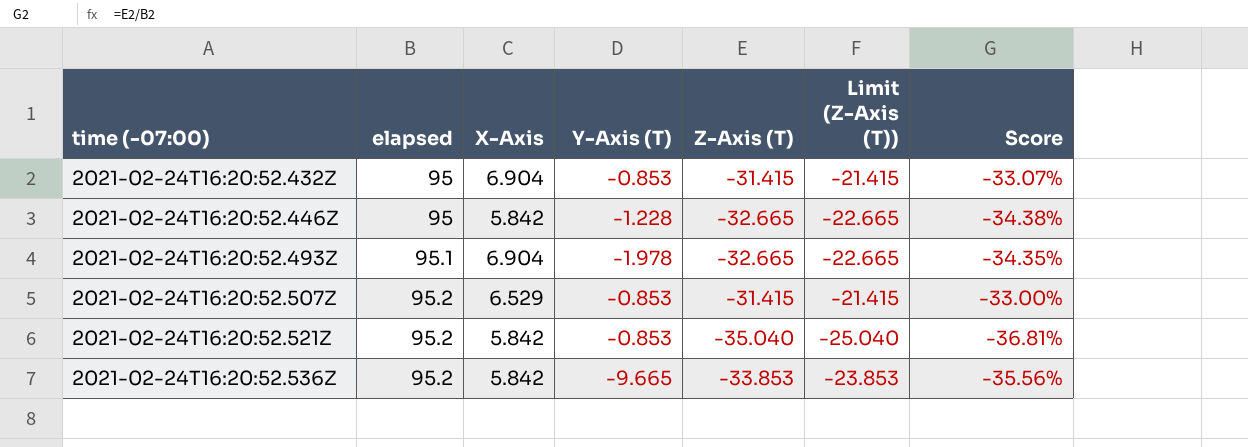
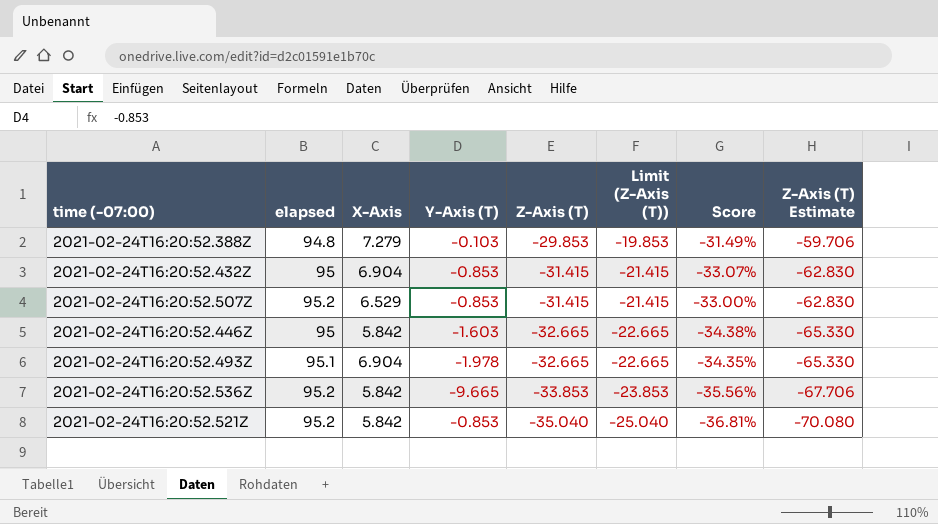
row order: time (-07:00) ascending -> Z-Axis (T) descending
column Z-Axis (T) Estimate | formula: none -> [Z-Axis (T)] * 2
row 2021-02-24T16:20:52.388Z: none -> 94.8 | 7.279 | -0.103 | -29.853 | -19.853 | -31.49% | -59.706
2021-02-24T16:20:52.446Z | Y-Axis (T): -1.228 -> -1.603

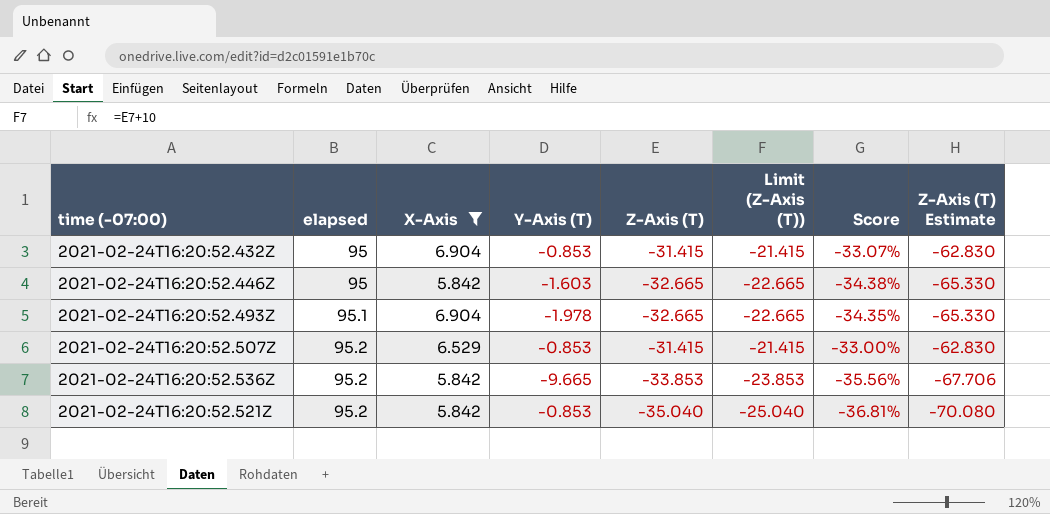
filter: none -> X-Axis != 7.279
row order: Z-Axis (T) descending -> elapsed ascending

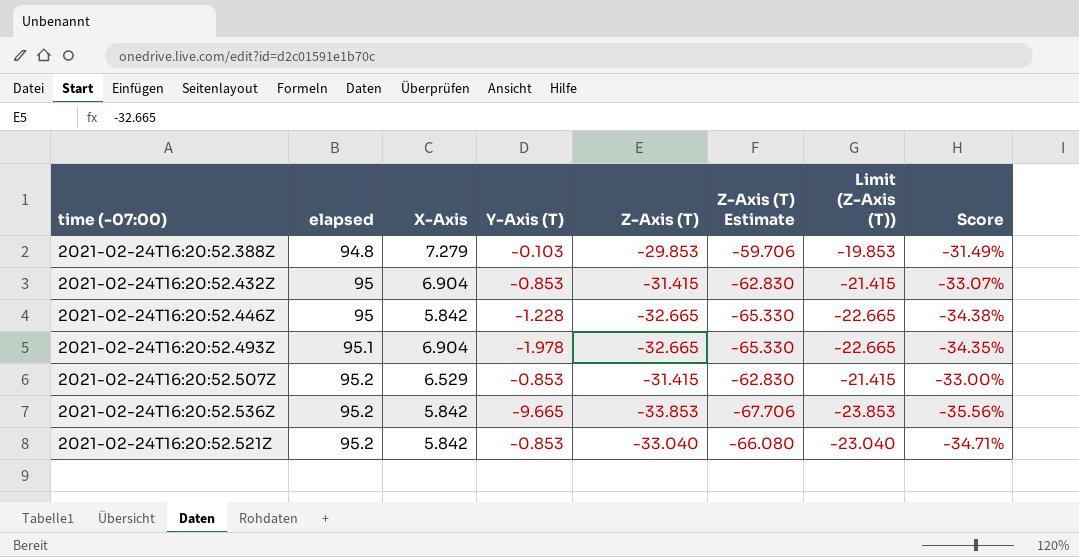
filter: X-Axis != 7.279 -> none
column Z-Axis (T) Estimate | position: 8 -> 6
2021-02-24T16:20:52.446Z | Y-Axis (T): -1.603 -> -1.228
2021-02-24T16:20:52.521Z | Z-Axis (T): -35.040 -> -33.040
2021-02-24T16:20:52.521Z | Z-Axis (T) Estimate: -70.080 -> -66.080
2021-02-24T16:20:52.521Z | Limit (Z-Axis (T)): -25.040 -> -23.040
2021-02-24T16:20:52.521Z | Score: -36.81% -> -34.71%

